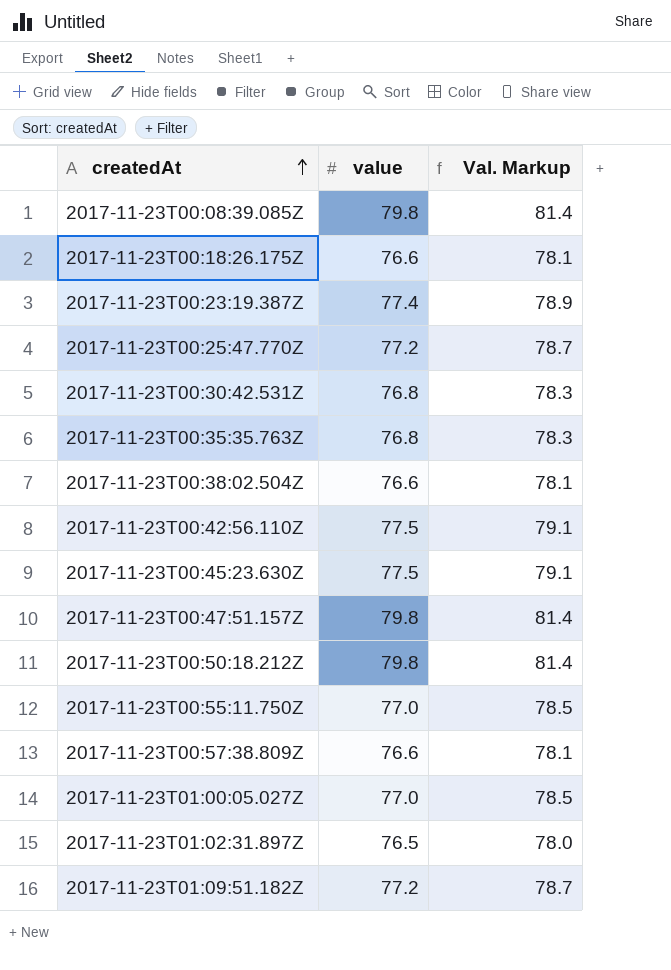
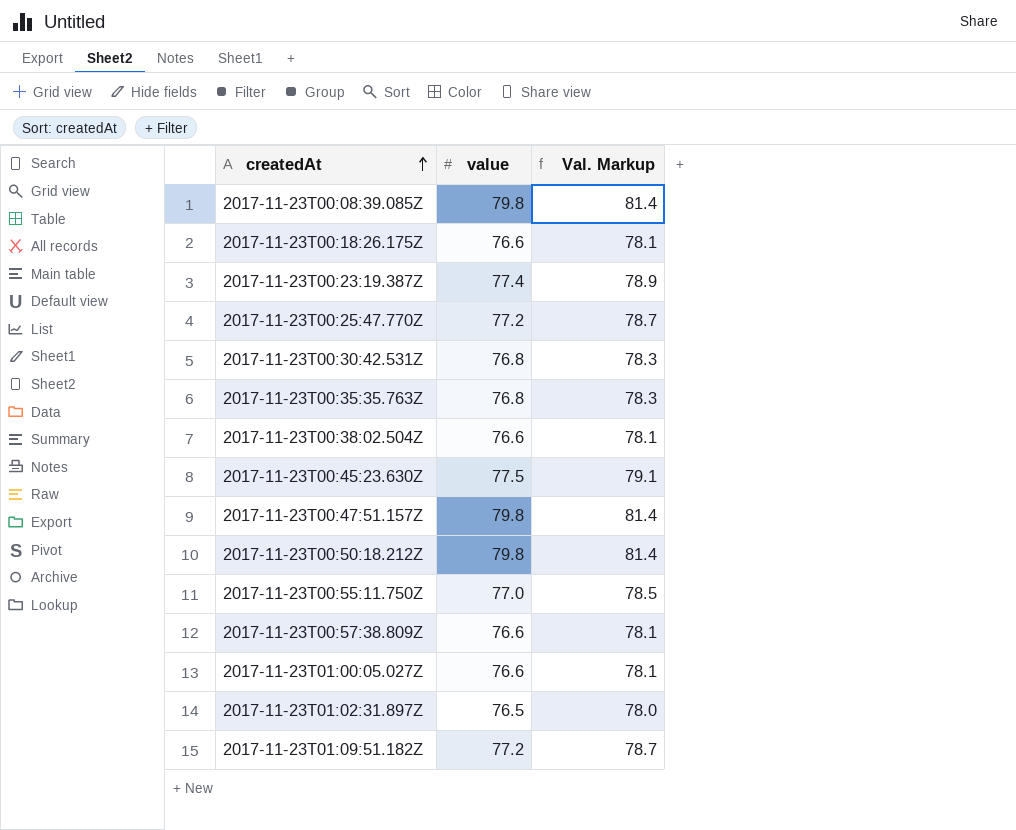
row 2017-11-23T00:42:56.110Z: 77.5 | 79.1 -> none
2017-11-23T01:00:05.027Z | value: 77.0 -> 76.6
2017-11-23T01:00:05.027Z | Val. Markup: 78.5 -> 78.1

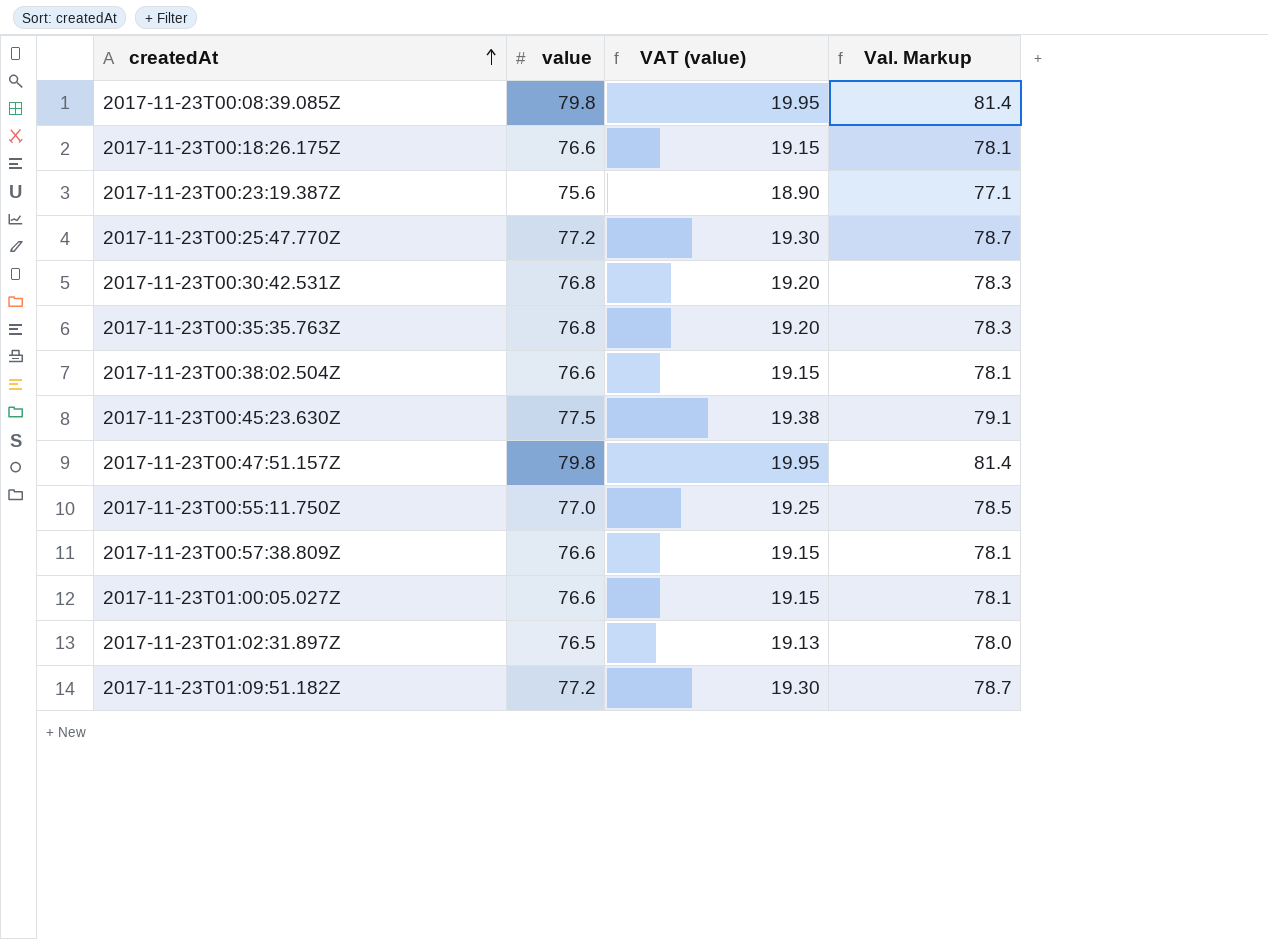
column VAT (value) | formula: none -> [value] * 0.25
row 2017-11-23T00:50:18.212Z: 79.8 | 81.4 -> none
2017-11-23T00:23:19.387Z | value: 77.4 -> 75.6
2017-11-23T00:23:19.387Z | Val. Markup: 78.9 -> 77.1

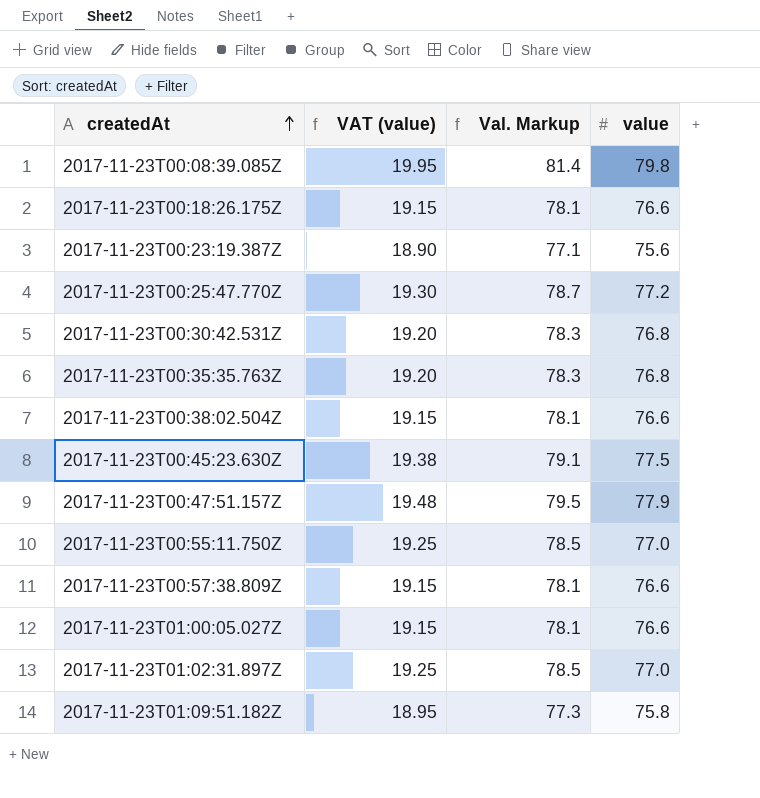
column value | position: 2 -> 4
2017-11-23T00:47:51.157Z | VAT (value): 19.95 -> 19.48
2017-11-23T00:47:51.157Z | Val. Markup: 81.4 -> 79.5
2017-11-23T00:47:51.157Z | value: 79.8 -> 77.9
2017-11-23T01:02:31.897Z | VAT (value): 19.13 -> 19.25
2017-11-23T01:02:31.897Z | Val. Markup: 78.0 -> 78.5
2017-11-23T01:02:31.897Z | value: 76.5 -> 77.0
2017-11-23T01:09:51.182Z | VAT (value): 19.30 -> 18.95
2017-11-23T01:09:51.182Z | Val. Markup: 78.7 -> 77.3
2017-11-23T01:09:51.182Z | value: 77.2 -> 75.8

